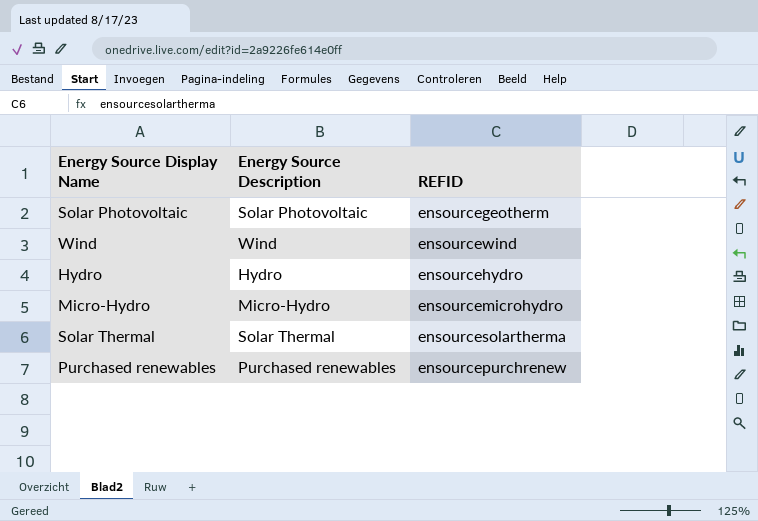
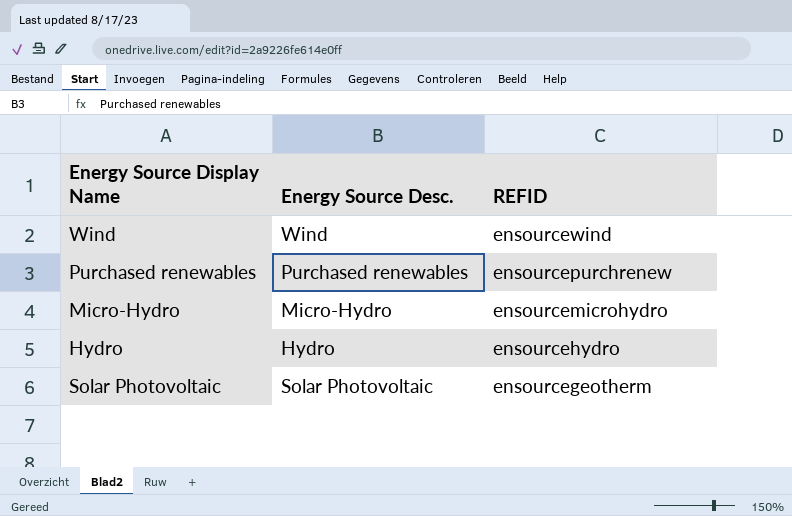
row order: none -> REFID descending
column name: Energy Source Description -> Energy Source Desc.
row Solar Thermal: Solar Thermal | ensourcesolartherma -> none

